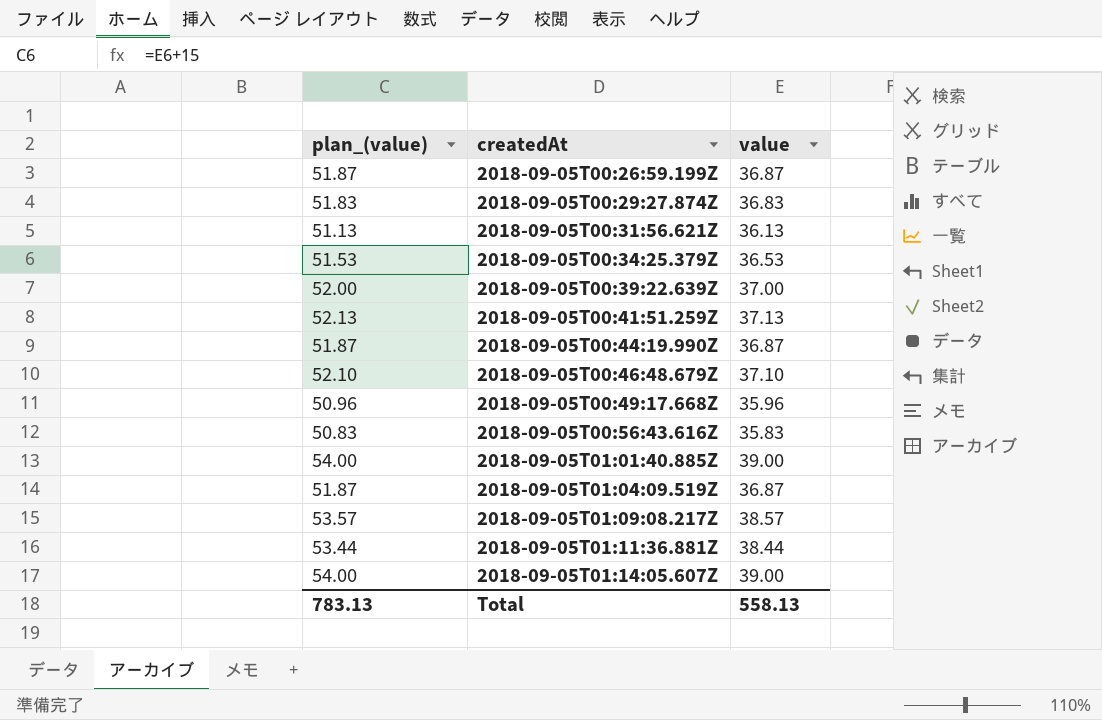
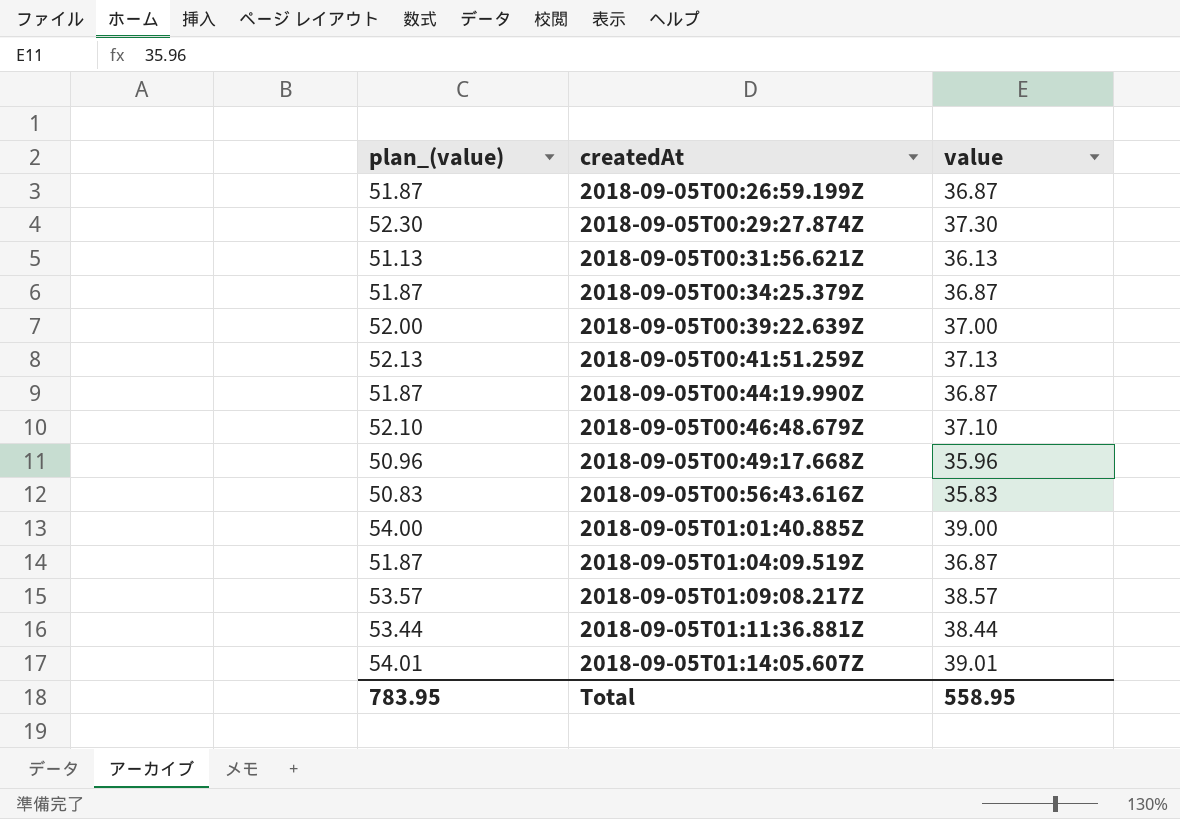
2018-09-05T00:29:27.874Z | plan_(value): 51.83 -> 52.30
2018-09-05T00:29:27.874Z | value: 36.83 -> 37.30
2018-09-05T00:34:25.379Z | plan_(value): 51.53 -> 51.87
2018-09-05T00:34:25.379Z | value: 36.53 -> 36.87
2018-09-05T01:14:05.607Z | plan_(value): 54.00 -> 54.01
2018-09-05T01:14:05.607Z | value: 39.00 -> 39.01
Total | plan_(value): 783.13 -> 783.95
Total | value: 558.13 -> 558.95

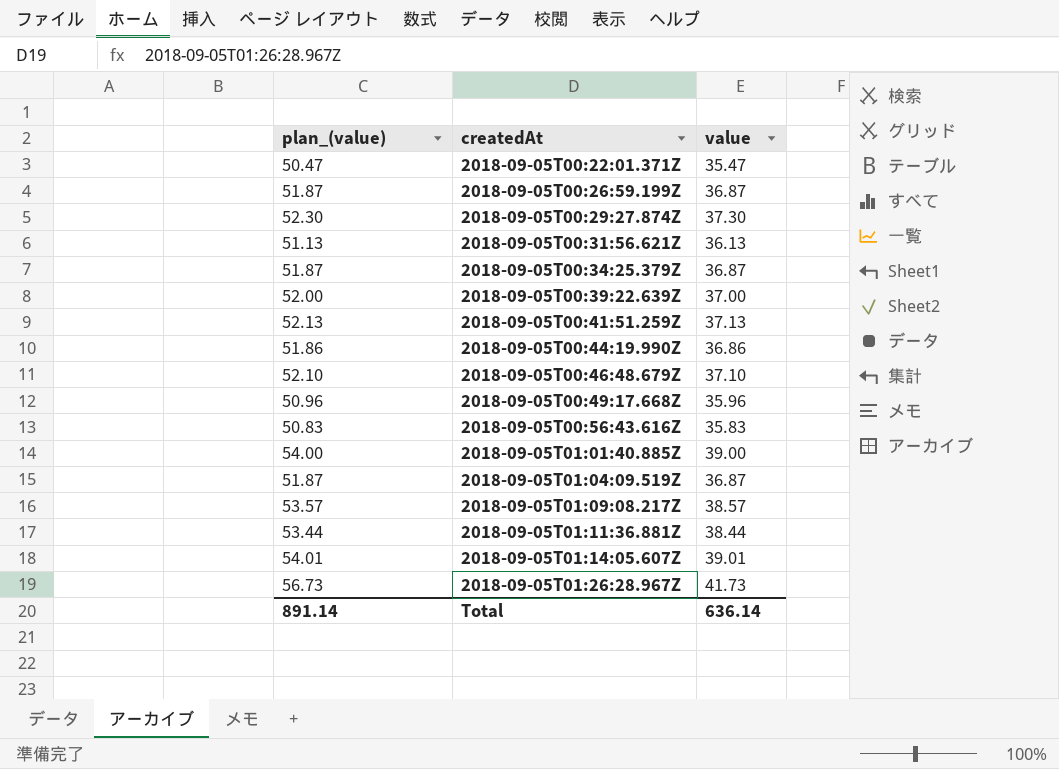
row 2018-09-05T00:22:01.371Z: none -> 50.47 | 35.47
2018-09-05T00:44:19.990Z | plan_(value): 51.87 -> 51.86
2018-09-05T00:44:19.990Z | value: 36.87 -> 36.86
row 2018-09-05T01:26:28.967Z: none -> 56.73 | 41.73
Total | plan_(value): 783.95 -> 891.14
Total | value: 558.95 -> 636.14

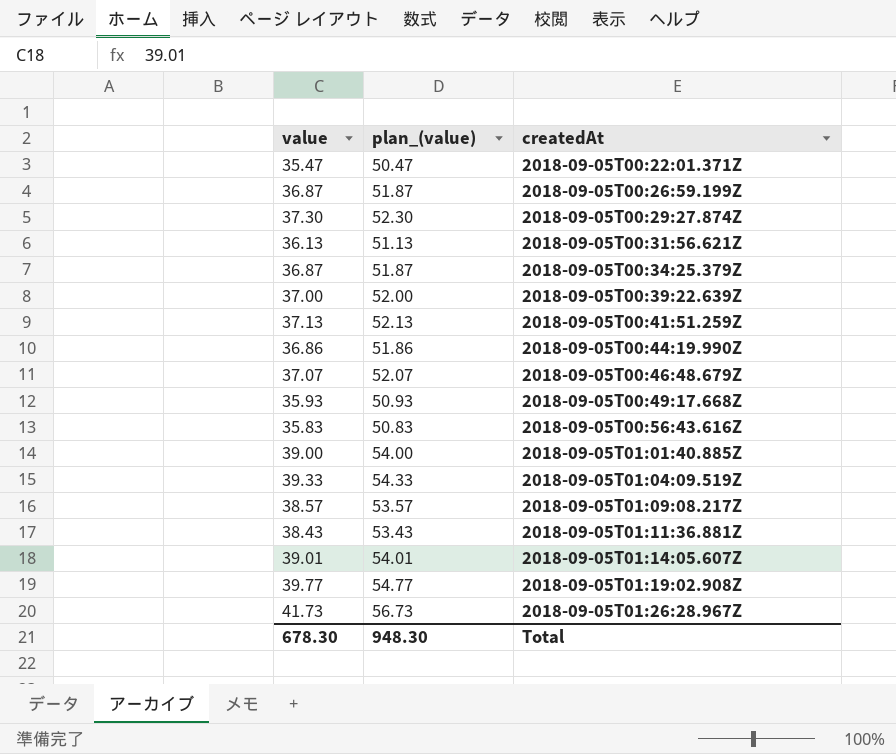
column value | position: 3 -> 1
2018-09-05T00:46:48.679Z | value: 37.10 -> 37.07
2018-09-05T00:46:48.679Z | plan_(value): 52.10 -> 52.07
2018-09-05T00:49:17.668Z | value: 35.96 -> 35.93
2018-09-05T00:49:17.668Z | plan_(value): 50.96 -> 50.93
2018-09-05T01:04:09.519Z | value: 36.87 -> 39.33
2018-09-05T01:04:09.519Z | plan_(value): 51.87 -> 54.33
2018-09-05T01:11:36.881Z | value: 38.44 -> 38.43
2018-09-05T01:11:36.881Z | plan_(value): 53.44 -> 53.43
row 2018-09-05T01:19:02.908Z: none -> 39.77 | 54.77
Total | value: 636.14 -> 678.30
Total | plan_(value): 891.14 -> 948.30

